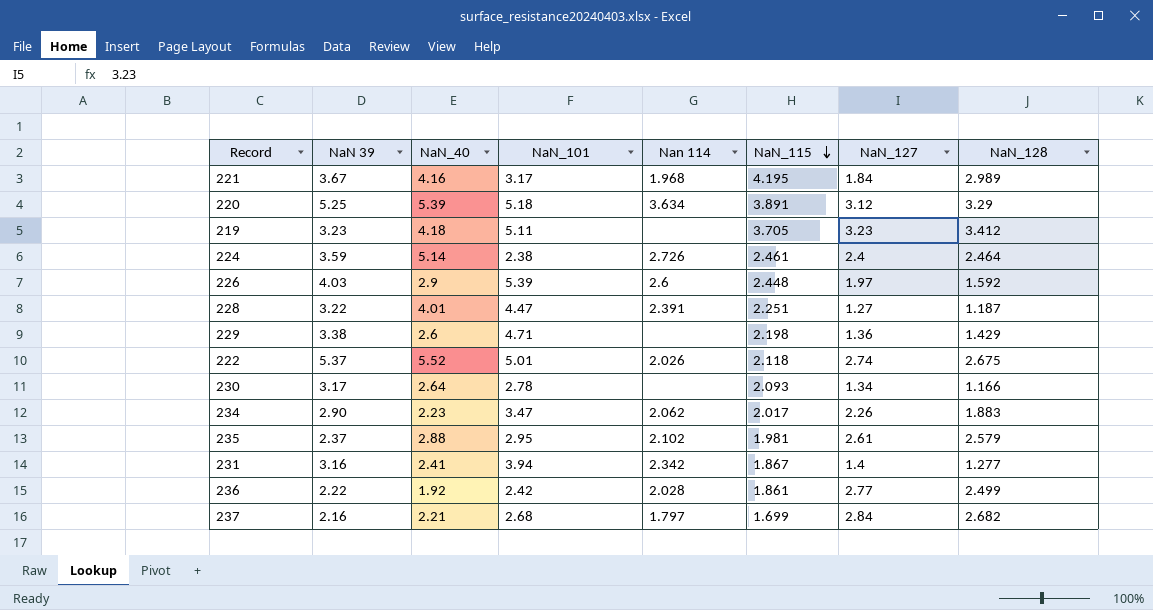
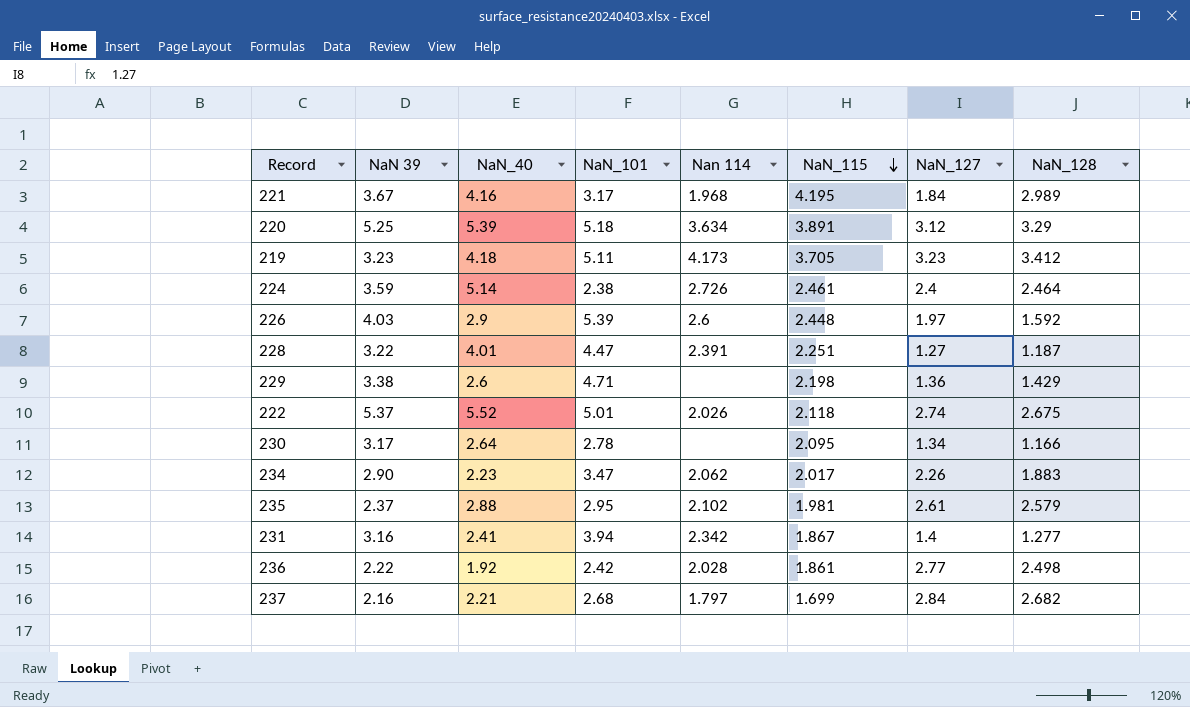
219 | Nan 114: none -> 4.173
230 | NaN_115: 2.093 -> 2.095
236 | NaN_128: 2.499 -> 2.498

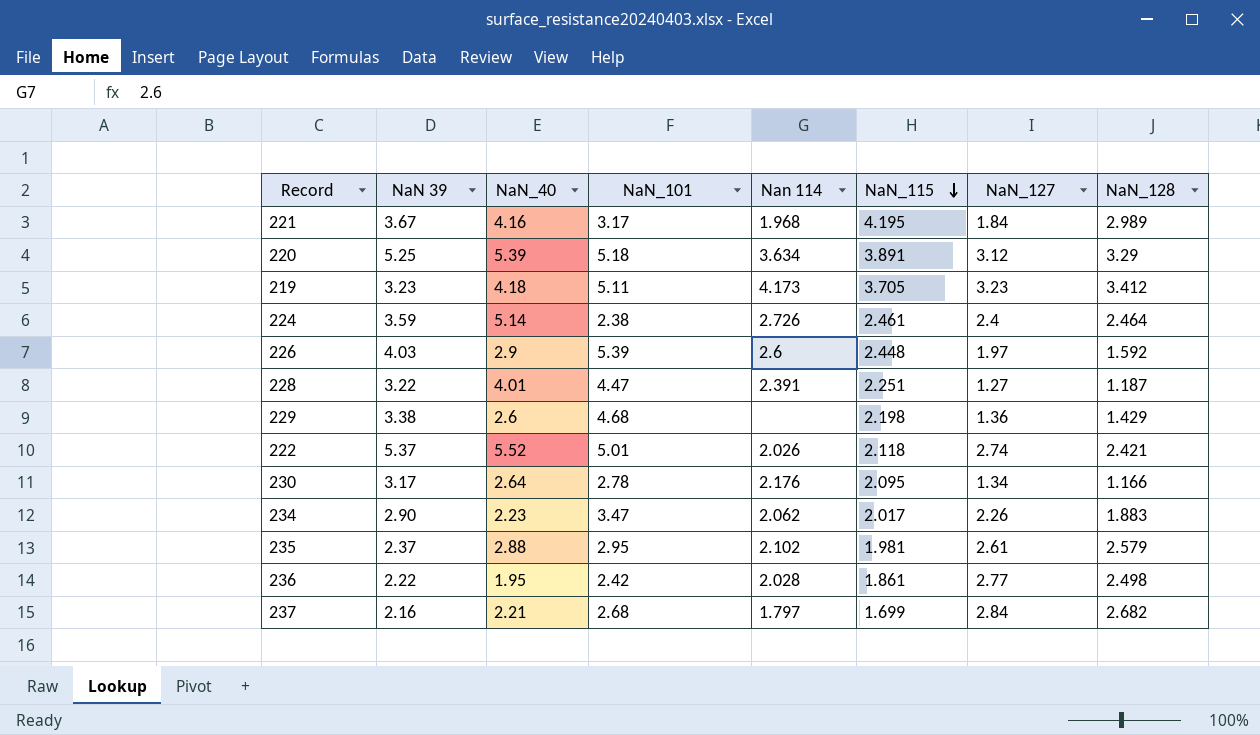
row 231: 3.16 | 2.41 | 3.94 | 2.342 | 1.867 | 1.4 | 1.277 -> none
229 | NaN_101: 4.71 -> 4.68
222 | NaN_128: 2.675 -> 2.421
230 | Nan 114: none -> 2.176
236 | NaN_40: 1.92 -> 1.95

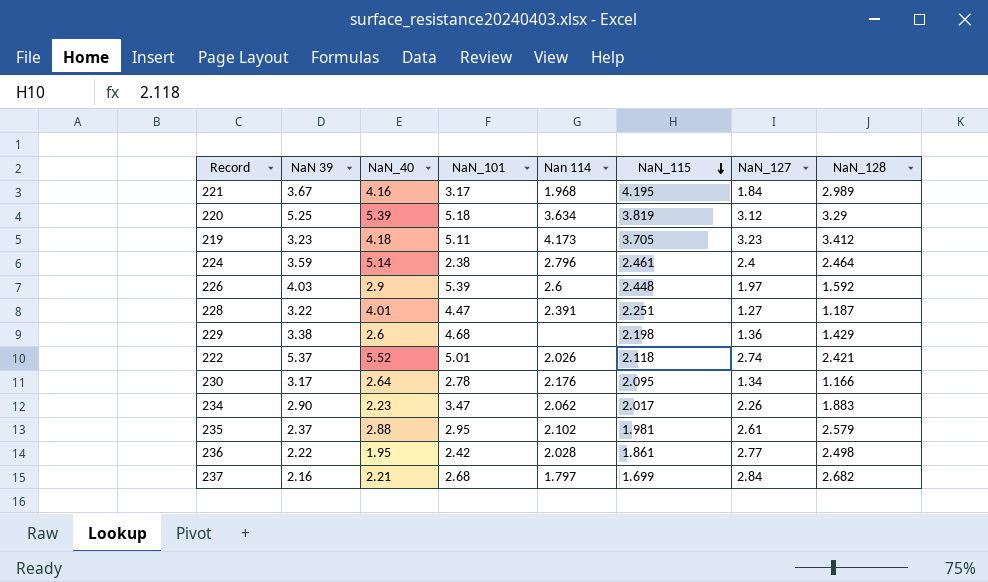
220 | NaN_115: 3.891 -> 3.819
224 | Nan 114: 2.726 -> 2.796

